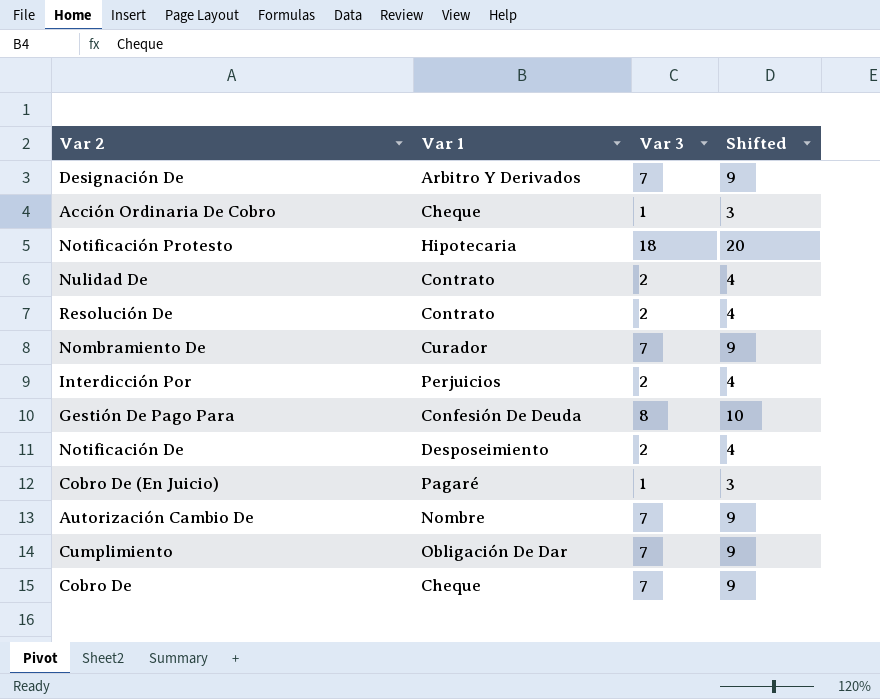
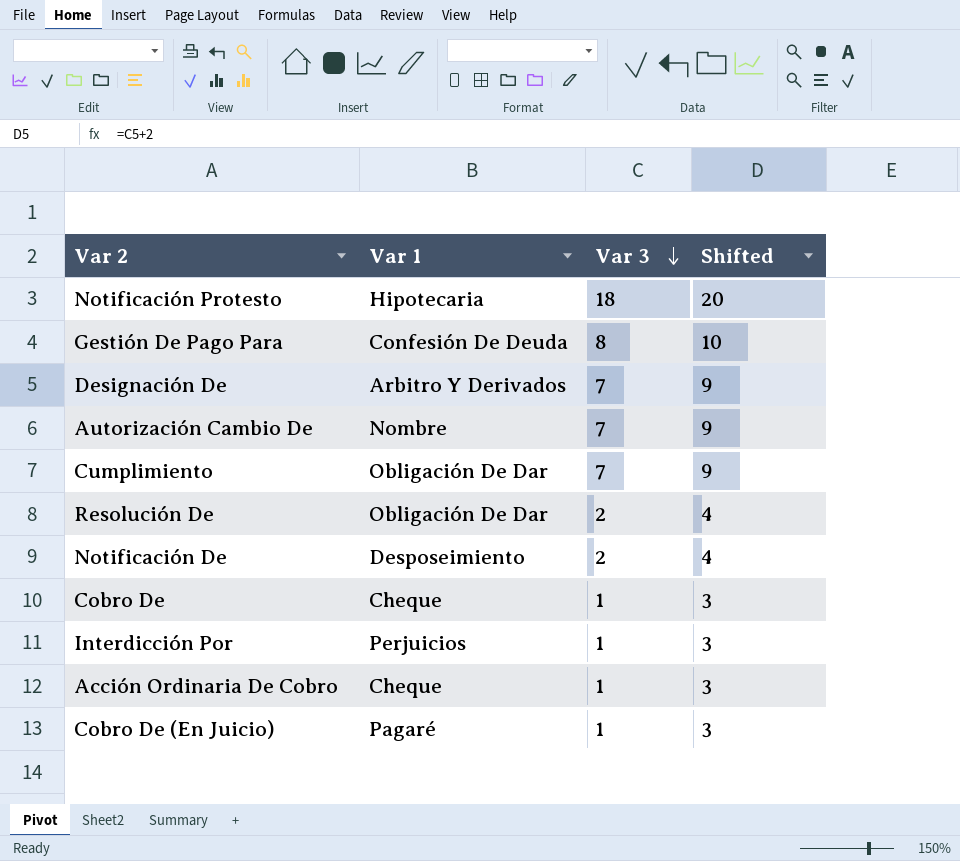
row order: none -> Var 3 descending
row Nulidad De: Contrato | 2 | 4 -> none
row Nombramiento De: Curador | 7 | 9 -> none
Resolución De | Var 1: Contrato -> Obligación De Dar
Cobro De | Var 3: 7 -> 1
Cobro De | Shifted: 9 -> 3
Interdicción Por | Var 3: 2 -> 1
Interdicción Por | Shifted: 4 -> 3

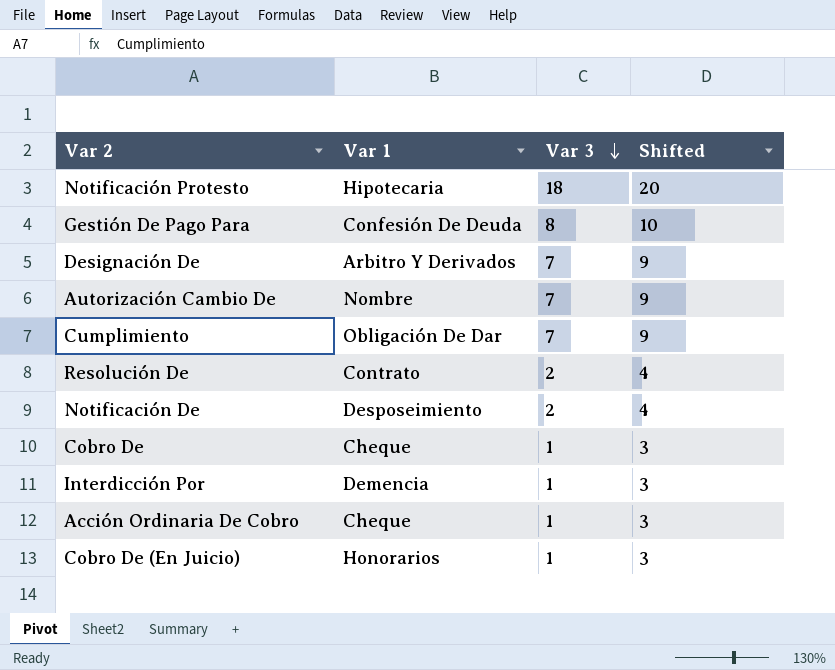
Resolución De | Var 1: Obligación De Dar -> Contrato
Interdicción Por | Var 1: Perjuicios -> Demencia
Cobro De (En Juicio) | Var 1: Pagaré -> Honorarios

